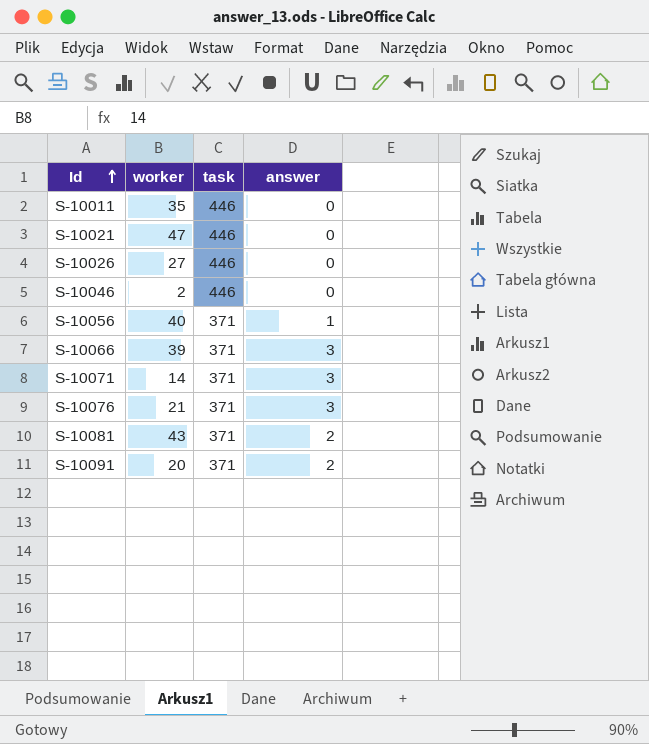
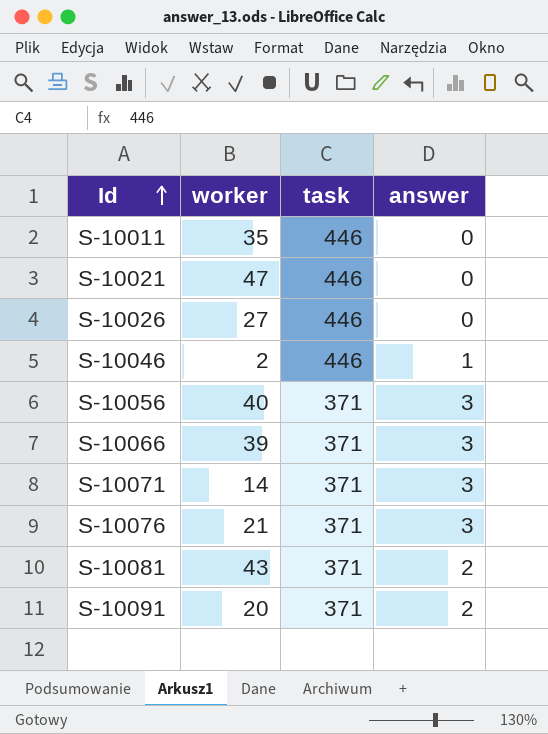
S-10046 | answer: 0 -> 1
S-10056 | answer: 1 -> 3

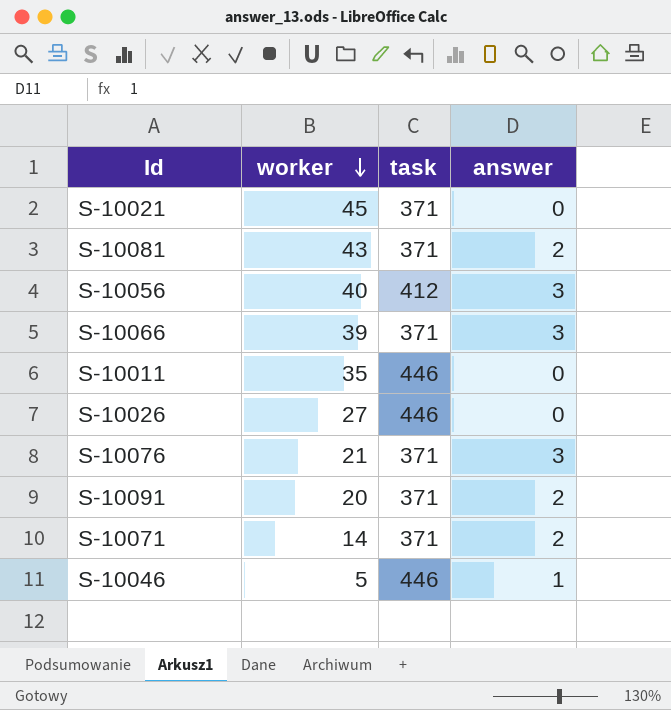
row order: Id ascending -> worker descending
S-10021 | worker: 47 -> 45
S-10021 | task: 446 -> 371
S-10056 | task: 371 -> 412
S-10071 | answer: 3 -> 2
S-10046 | worker: 2 -> 5

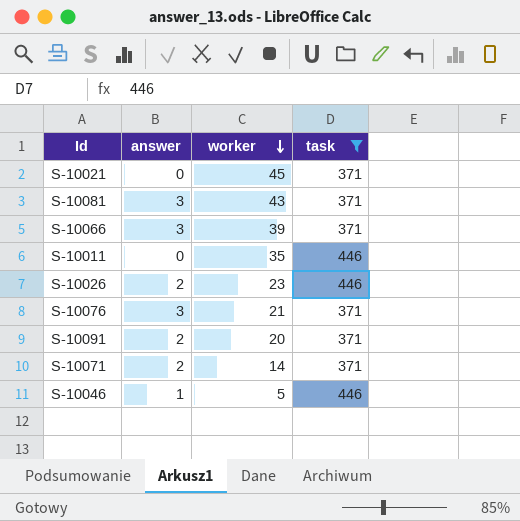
filter: none -> task != 412
column answer | position: 4 -> 2
S-10081 | answer: 2 -> 3
S-10026 | answer: 0 -> 2
S-10026 | worker: 27 -> 23

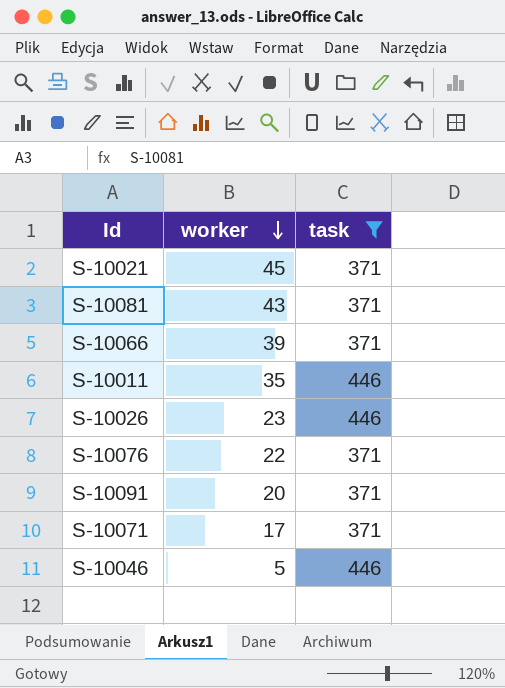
column answer | position: 2 -> none
S-10076 | worker: 21 -> 22
S-10071 | worker: 14 -> 17

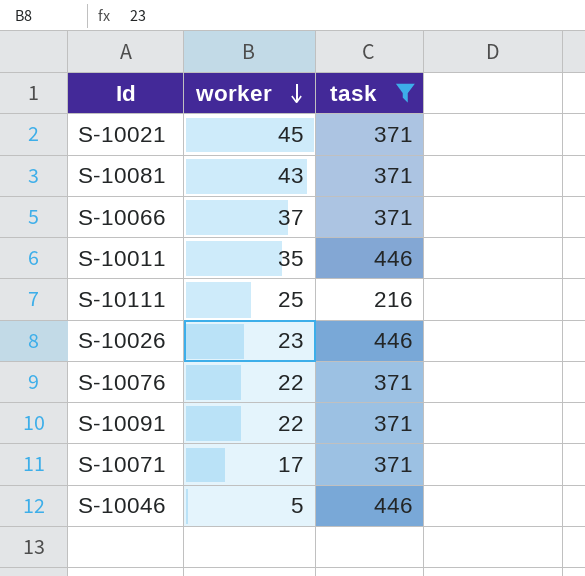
S-10066 | worker: 39 -> 37
row S-10111: none -> 25 | 216
S-10091 | worker: 20 -> 22

